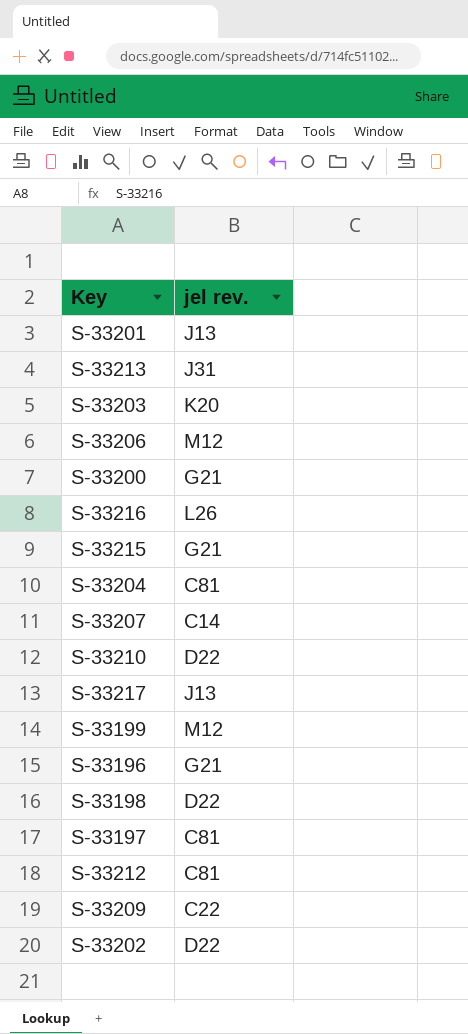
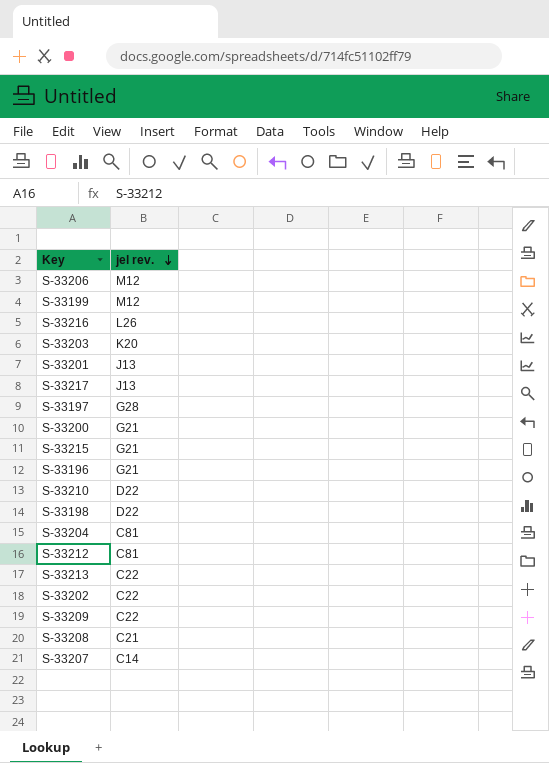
row order: none -> jel rev. descending
S-33197 | jel rev.: C81 -> G28
S-33213 | jel rev.: J31 -> C22
S-33202 | jel rev.: D22 -> C22
row S-33208: none -> C21

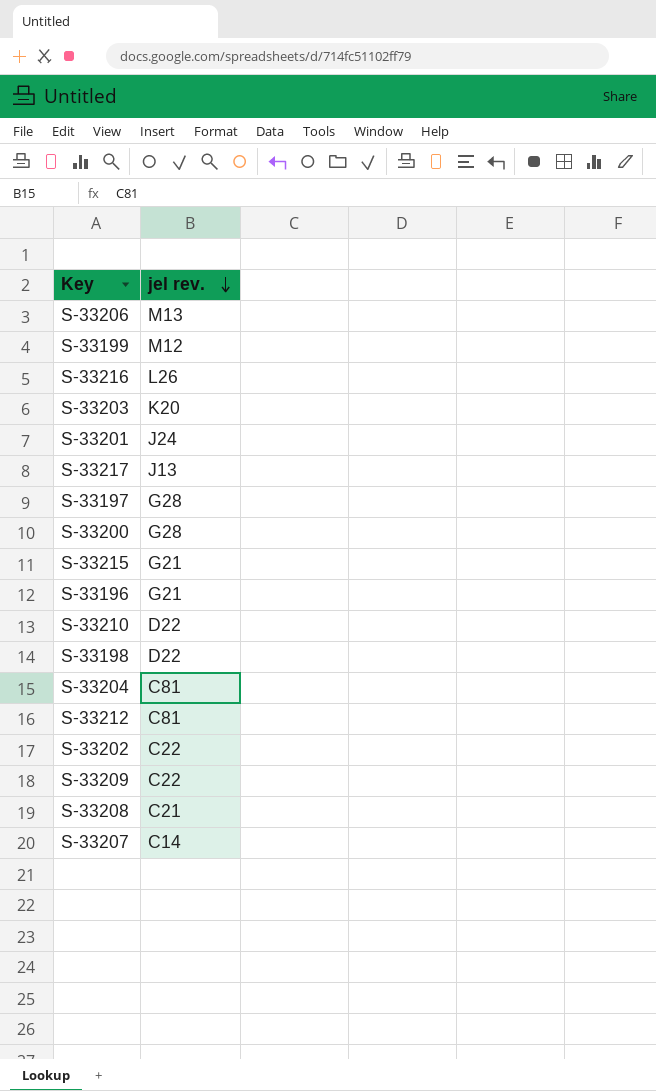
row S-33213: C22 -> none
S-33206 | jel rev.: M12 -> M13
S-33201 | jel rev.: J13 -> J24
S-33200 | jel rev.: G21 -> G28

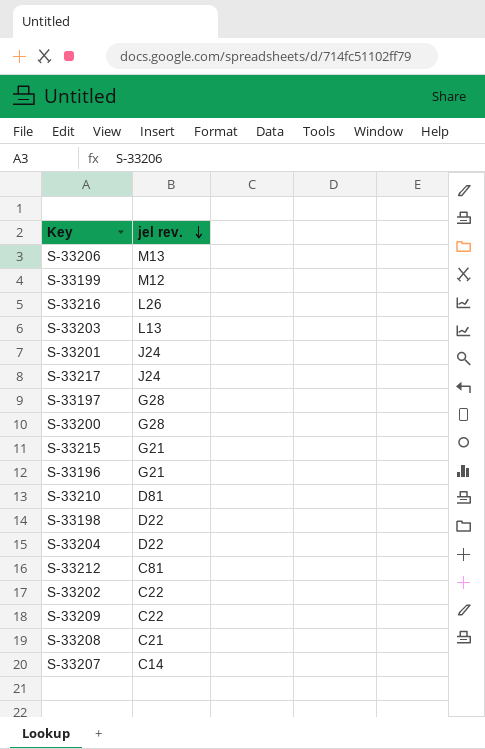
S-33203 | jel rev.: K20 -> L13
S-33217 | jel rev.: J13 -> J24
S-33210 | jel rev.: D22 -> D81
S-33204 | jel rev.: C81 -> D22

